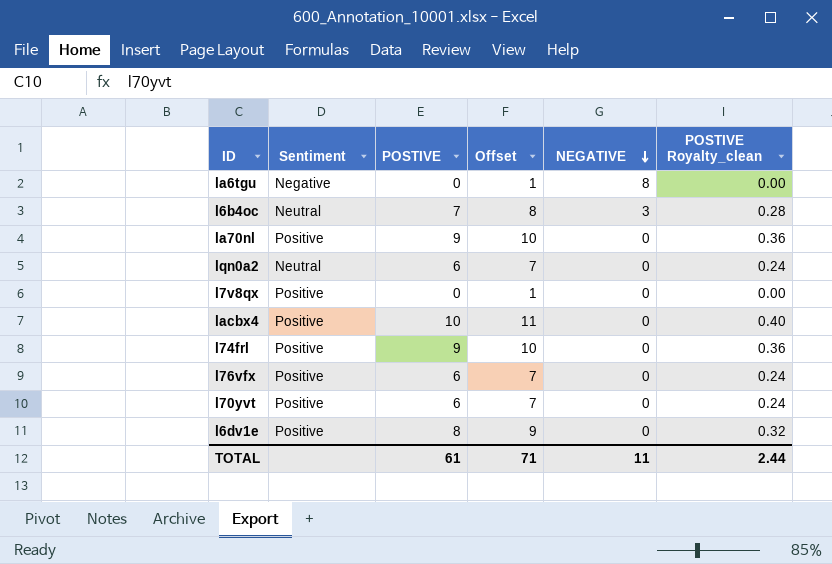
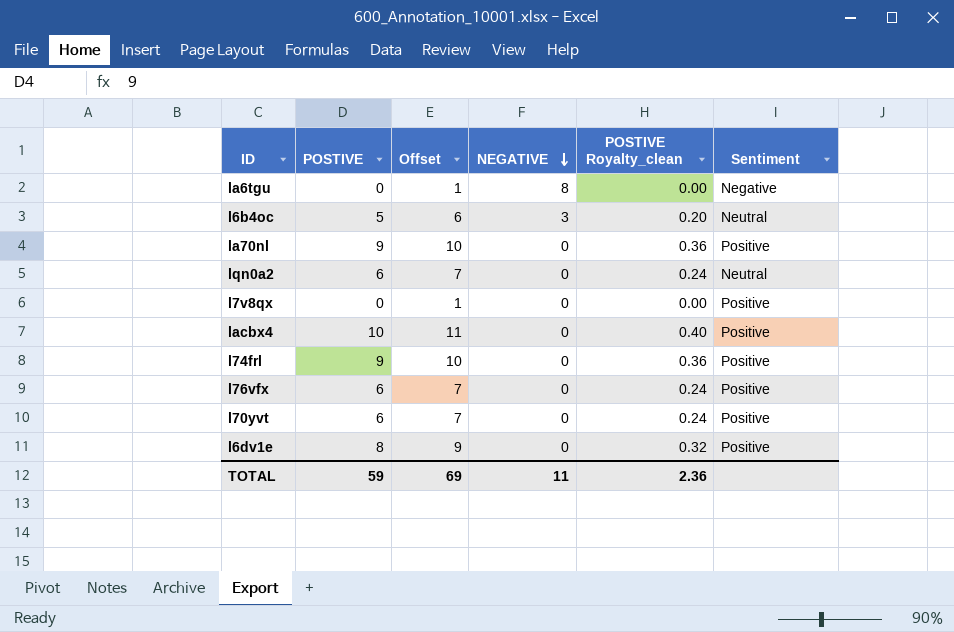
column Sentiment | position: 2 -> 6
l6b4oc | POSTIVE: 7 -> 5
l6b4oc | Offset: 8 -> 6
l6b4oc | POSTIVE Royalty_clean: 0.28 -> 0.20
TOTAL | POSTIVE: 61 -> 59
TOTAL | Offset: 71 -> 69
TOTAL | POSTIVE Royalty_clean: 2.44 -> 2.36

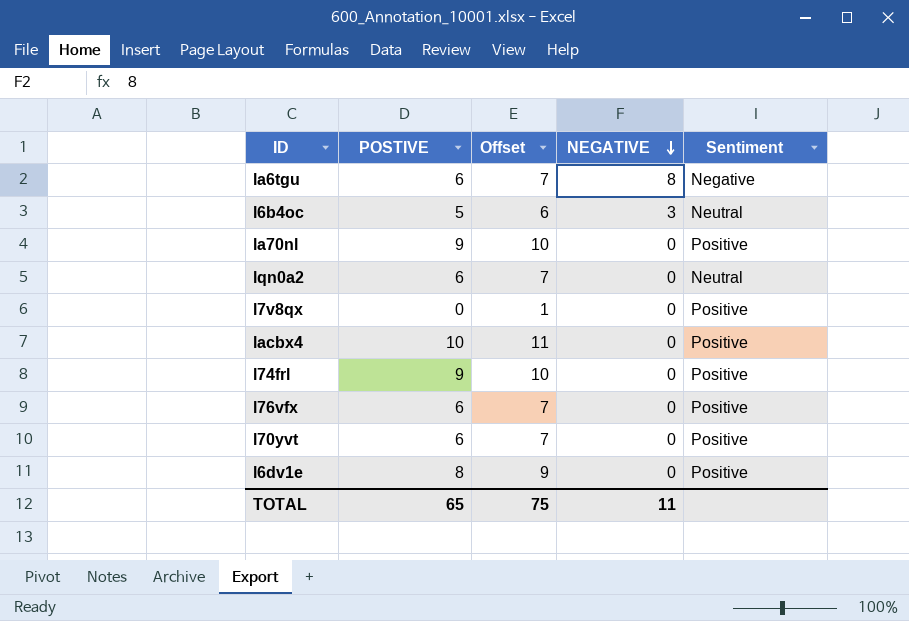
column POSTIVE Royalty_clean | formula: [POSTIVE] * 0.04 -> none
la6tgu | POSTIVE: 0 -> 6
la6tgu | Offset: 1 -> 7
TOTAL | POSTIVE: 59 -> 65
TOTAL | Offset: 69 -> 75

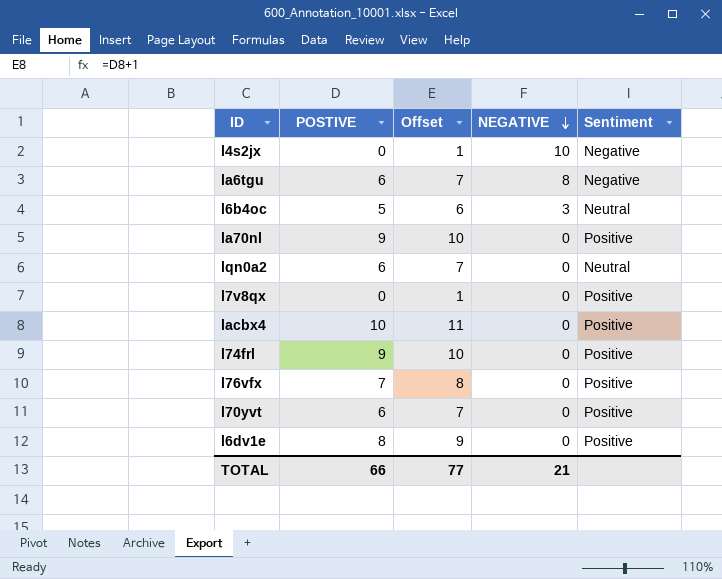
row l4s2jx: none -> 0 | 1 | 10 | Negative
l76vfx | POSTIVE: 6 -> 7
l76vfx | Offset: 7 -> 8
TOTAL | POSTIVE: 65 -> 66
TOTAL | Offset: 75 -> 77
TOTAL | NEGATIVE: 11 -> 21

